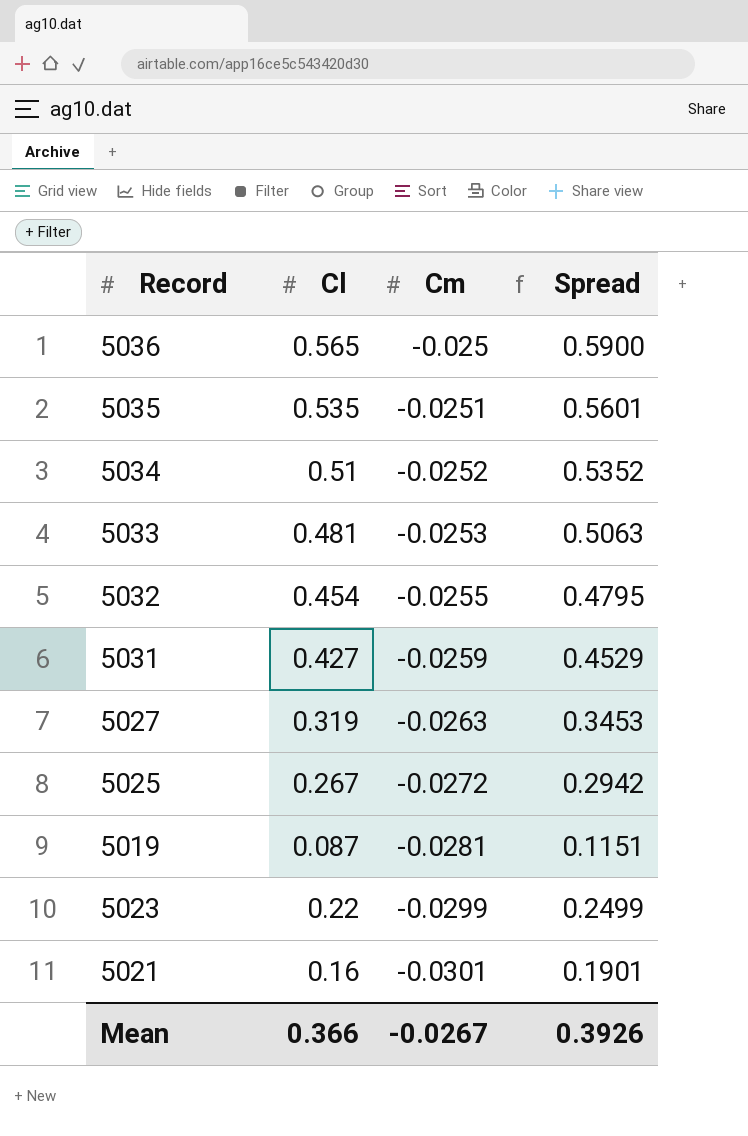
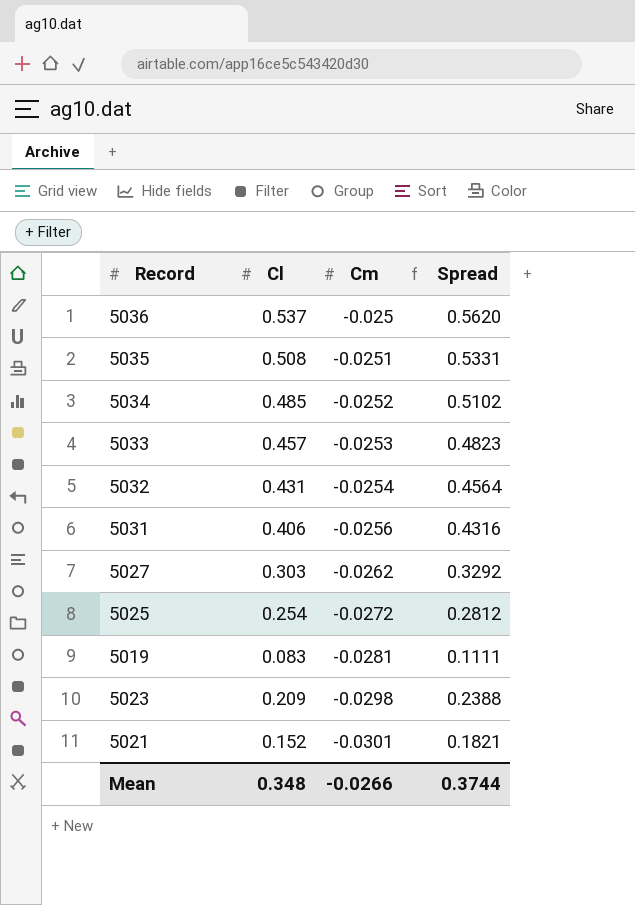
5036 | Cl: 0.565 -> 0.537
5036 | Spread: 0.5900 -> 0.5620
5035 | Cl: 0.535 -> 0.508
5035 | Spread: 0.5601 -> 0.5331
5034 | Cl: 0.51 -> 0.485
5034 | Spread: 0.5352 -> 0.5102
5033 | Cl: 0.481 -> 0.457
5033 | Spread: 0.5063 -> 0.4823
5032 | Cl: 0.454 -> 0.431
5032 | Cm: -0.0255 -> -0.0254
5032 | Spread: 0.4795 -> 0.4564
5031 | Cl: 0.427 -> 0.406
5031 | Cm: -0.0259 -> -0.0256
5031 | Spread: 0.4529 -> 0.4316
5027 | Cl: 0.319 -> 0.303
5027 | Cm: -0.0263 -> -0.0262
5027 | Spread: 0.3453 -> 0.3292
5025 | Cl: 0.267 -> 0.254
5025 | Spread: 0.2942 -> 0.2812
5019 | Cl: 0.087 -> 0.083
5019 | Spread: 0.1151 -> 0.1111
5023 | Cl: 0.22 -> 0.209
5023 | Cm: -0.0299 -> -0.0298
5023 | Spread: 0.2499 -> 0.2388
5021 | Cl: 0.16 -> 0.152
5021 | Spread: 0.1901 -> 0.1821
Mean | Cl: 0.366 -> 0.348
Mean | Cm: -0.0267 -> -0.0266
Mean | Spread: 0.3926 -> 0.3744

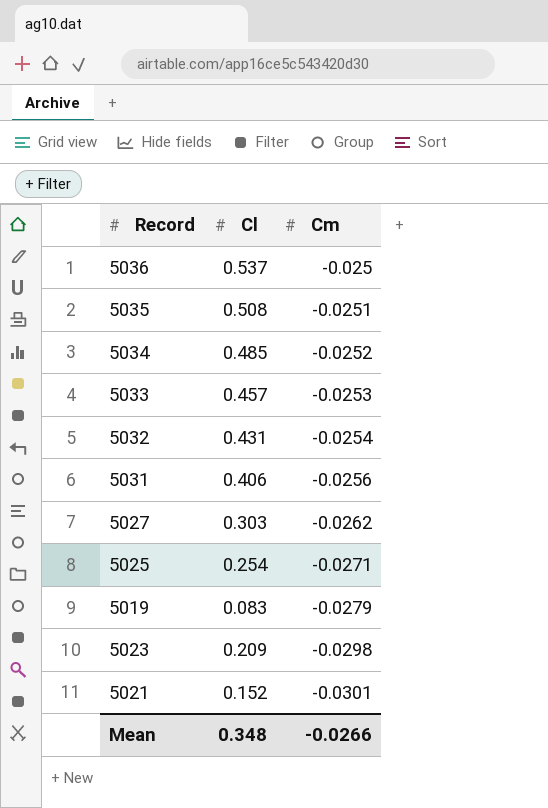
column Spread | formula: [Cl] - [Cm] -> none
5025 | Cm: -0.0272 -> -0.0271
5019 | Cm: -0.0281 -> -0.0279

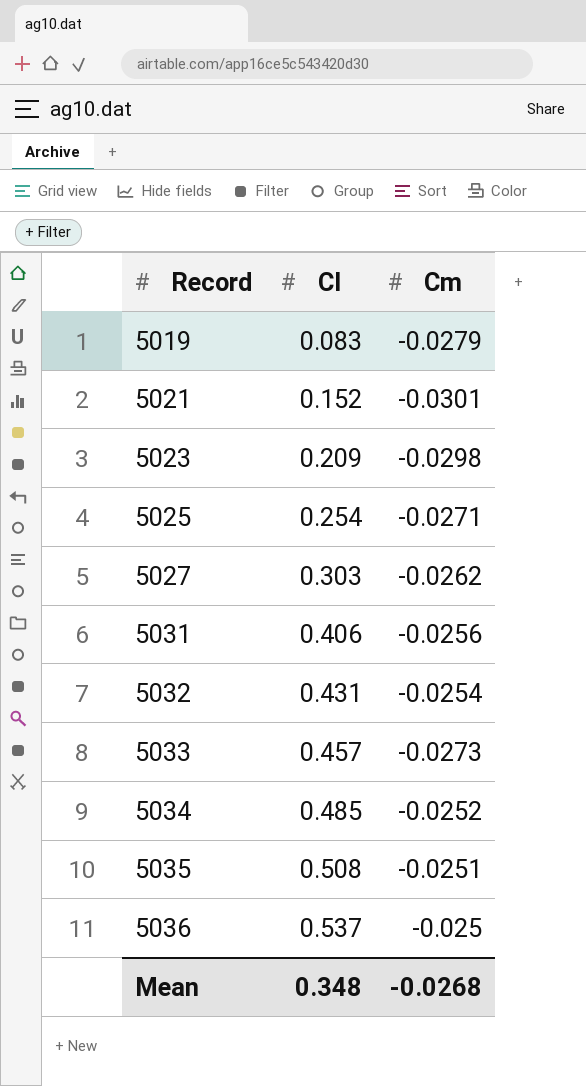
row order: Cm descending -> Record ascending
5033 | Cm: -0.0253 -> -0.0273
Mean | Cm: -0.0266 -> -0.0268

